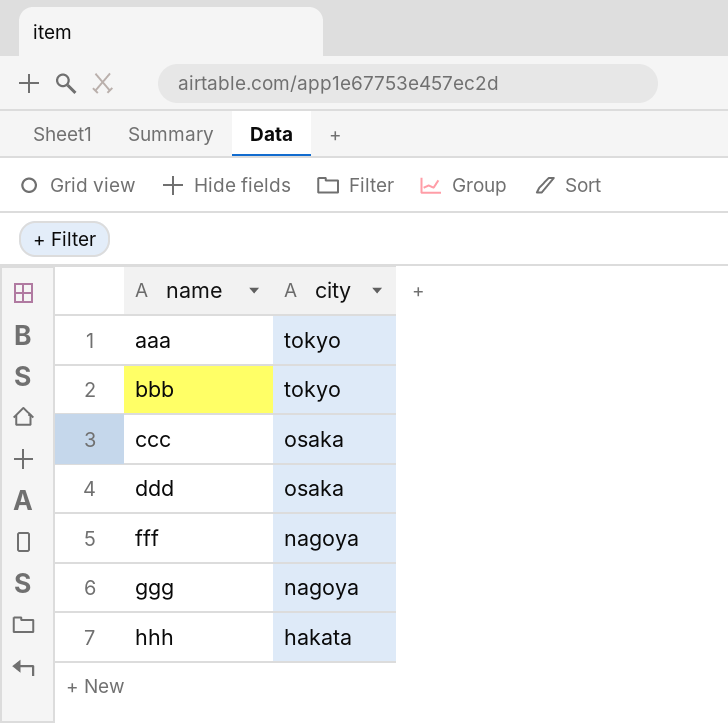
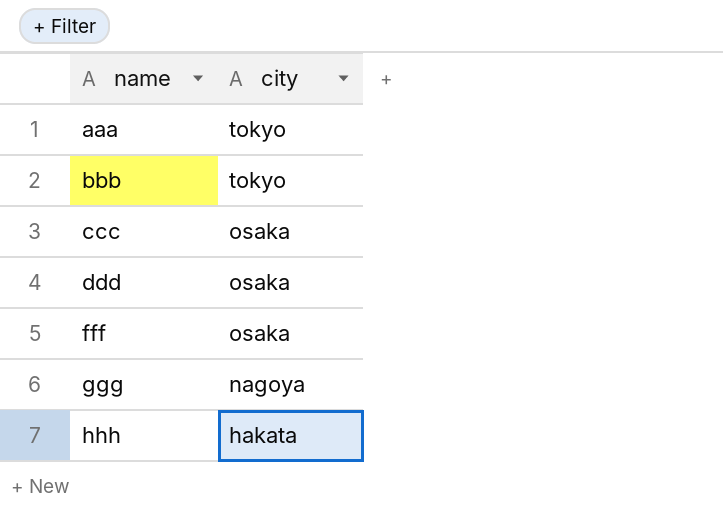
fff | city: nagoya -> osaka

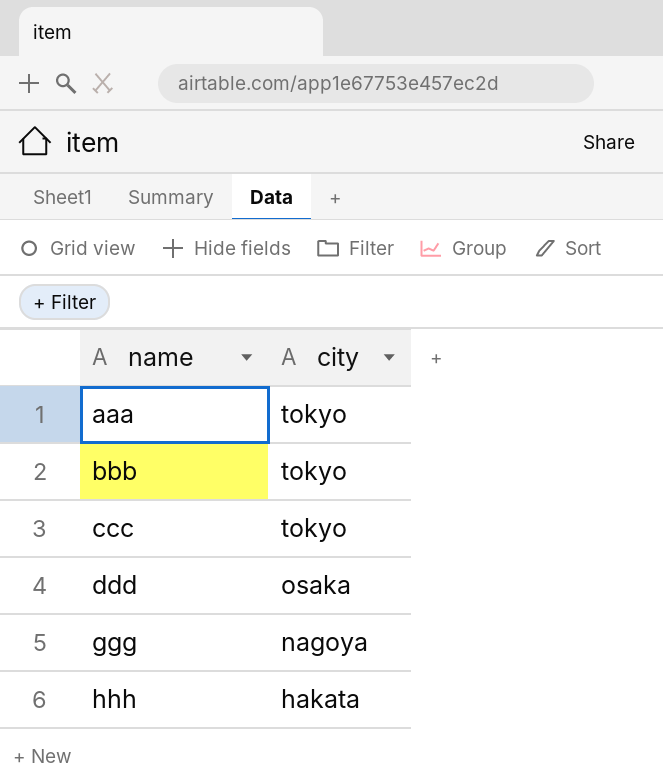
row fff: osaka -> none
ccc | city: osaka -> tokyo

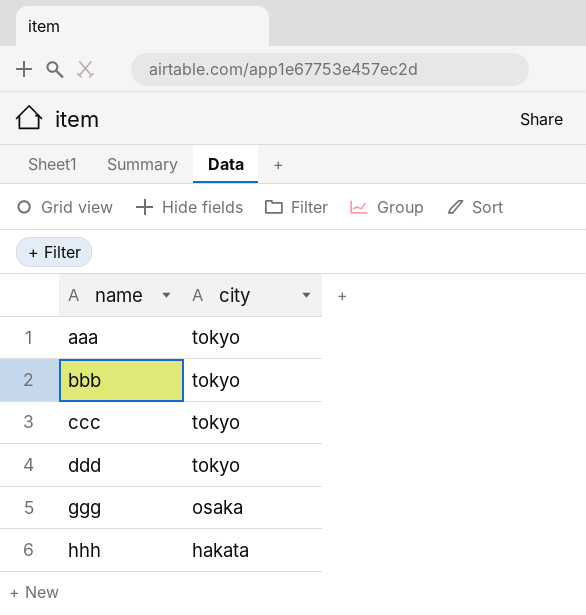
ddd | city: osaka -> tokyo
ggg | city: nagoya -> osaka

